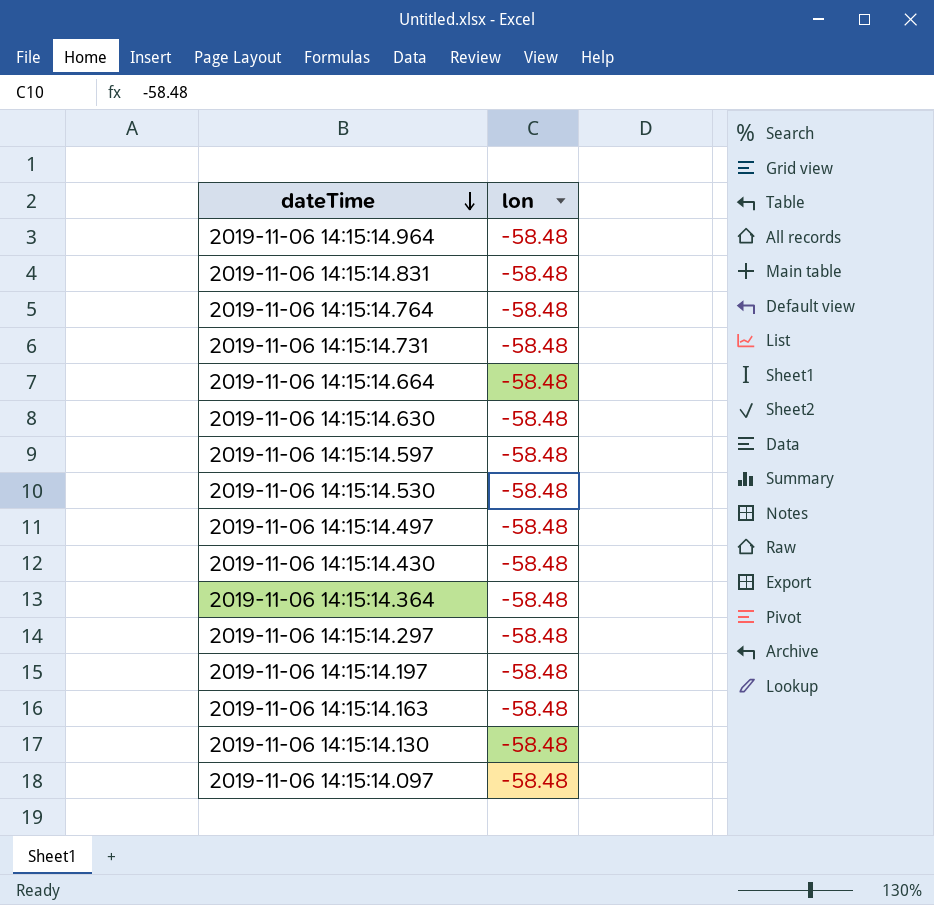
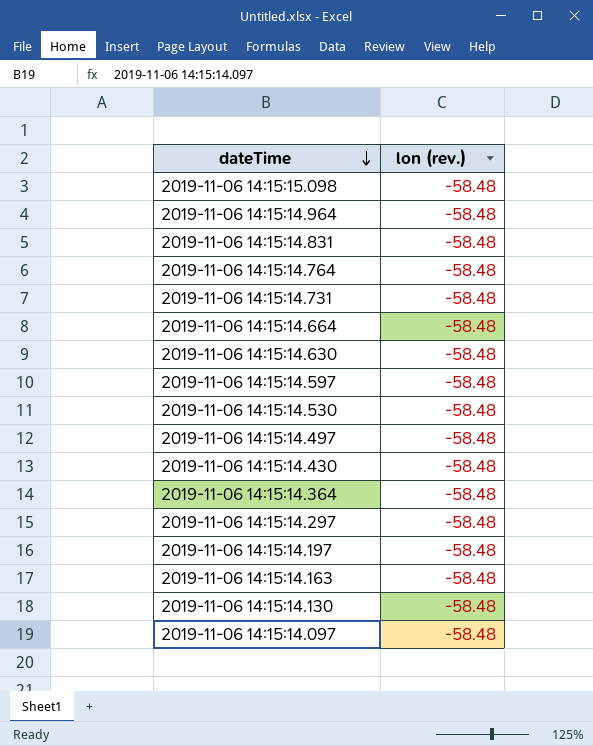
column name: lon -> lon (rev.)
row 2019-11-06 14:15:15.098: none -> -58.48

